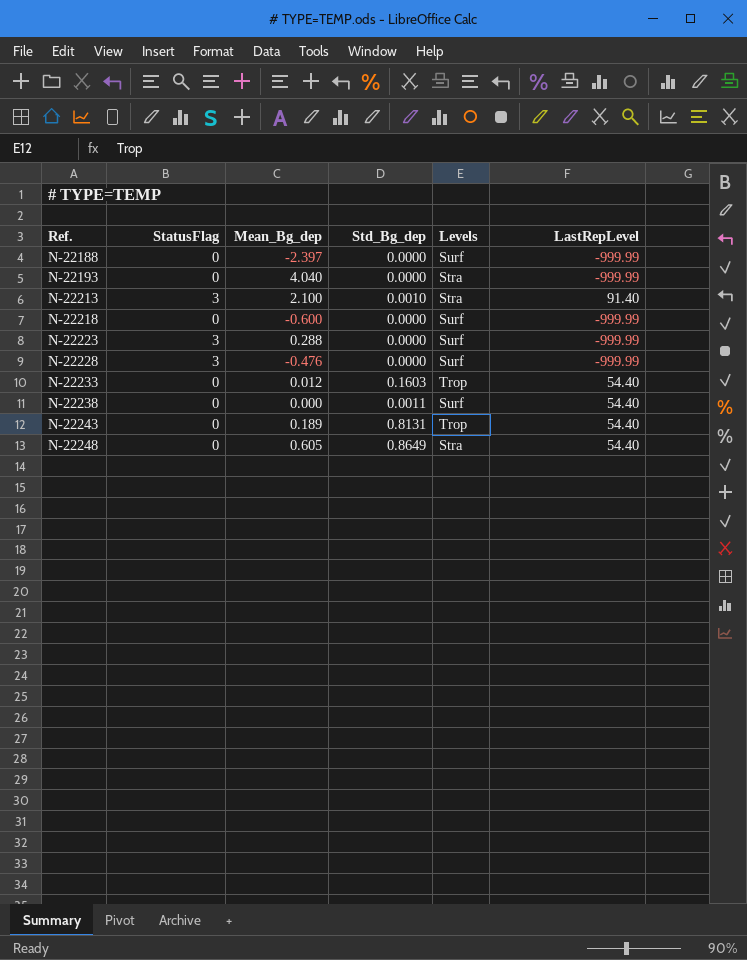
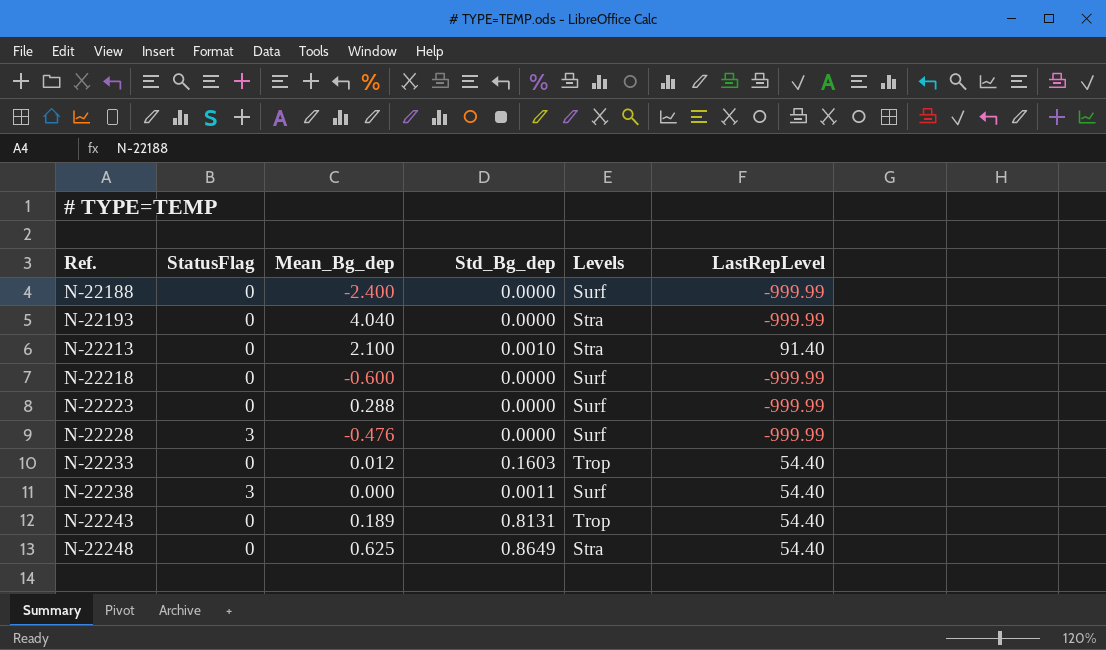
N-22188 | Mean_Bg_dep: -2.397 -> -2.400
N-22213 | StatusFlag: 3 -> 0
N-22223 | StatusFlag: 3 -> 0
N-22238 | StatusFlag: 0 -> 3
N-22248 | Mean_Bg_dep: 0.605 -> 0.625

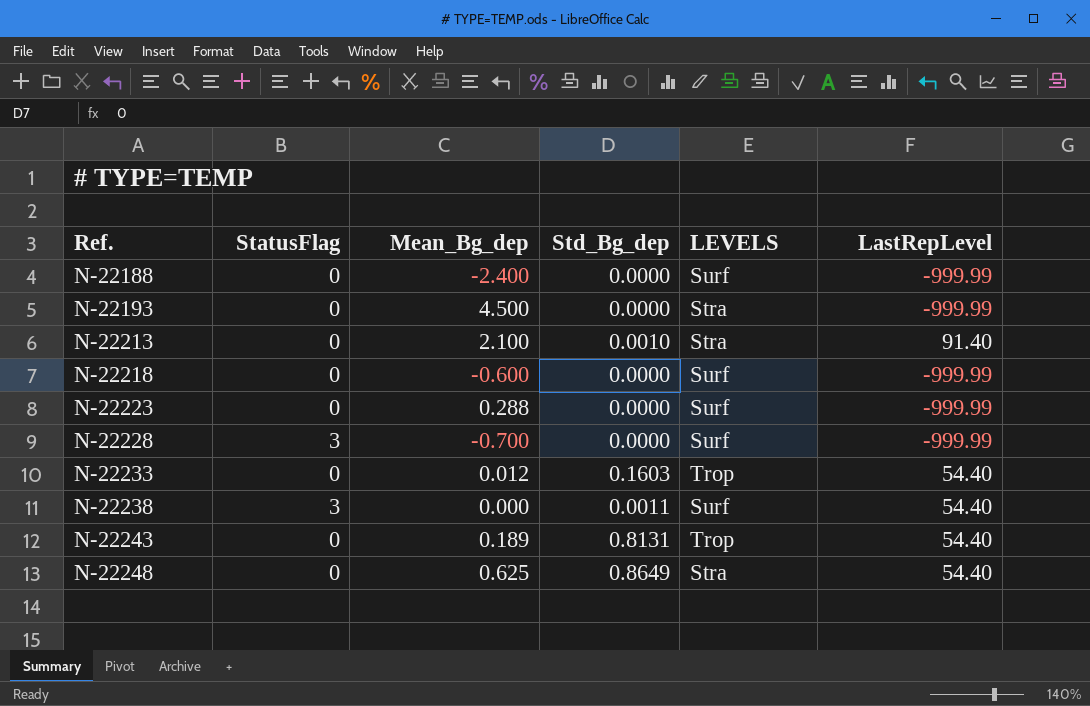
column name: Levels -> LEVELS
N-22193 | Mean_Bg_dep: 4.040 -> 4.500
N-22228 | Mean_Bg_dep: -0.476 -> -0.700

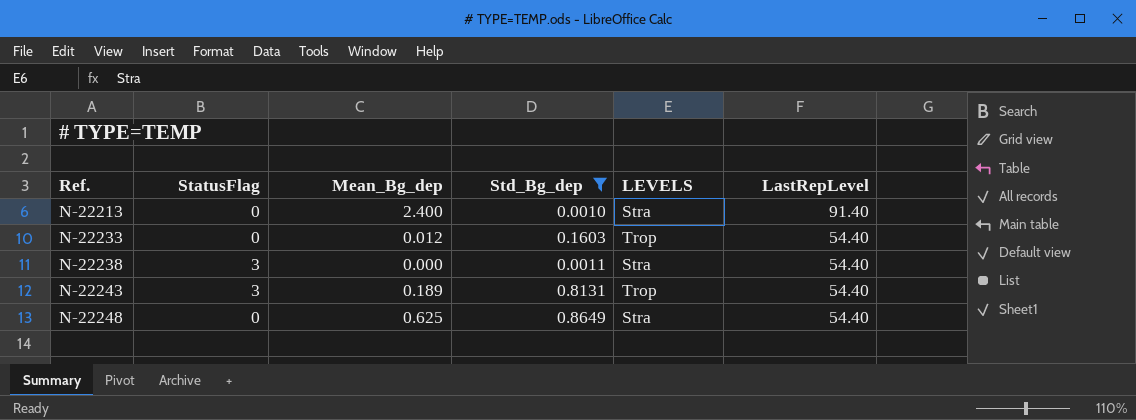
filter: none -> Std_Bg_dep != 0.0000
N-22213 | Mean_Bg_dep: 2.100 -> 2.400
N-22238 | LEVELS: Surf -> Stra
N-22243 | StatusFlag: 0 -> 3

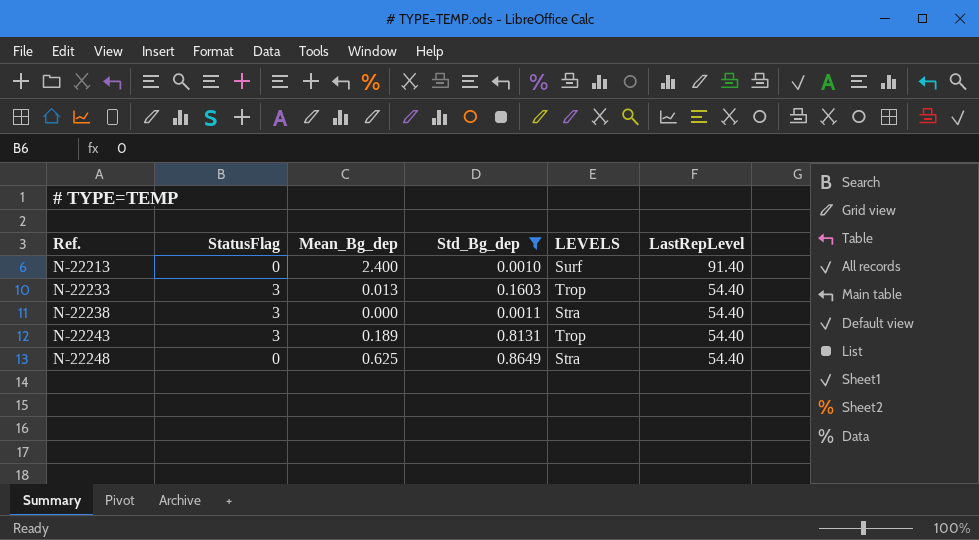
N-22213 | LEVELS: Stra -> Surf
N-22233 | StatusFlag: 0 -> 3
N-22233 | Mean_Bg_dep: 0.012 -> 0.013

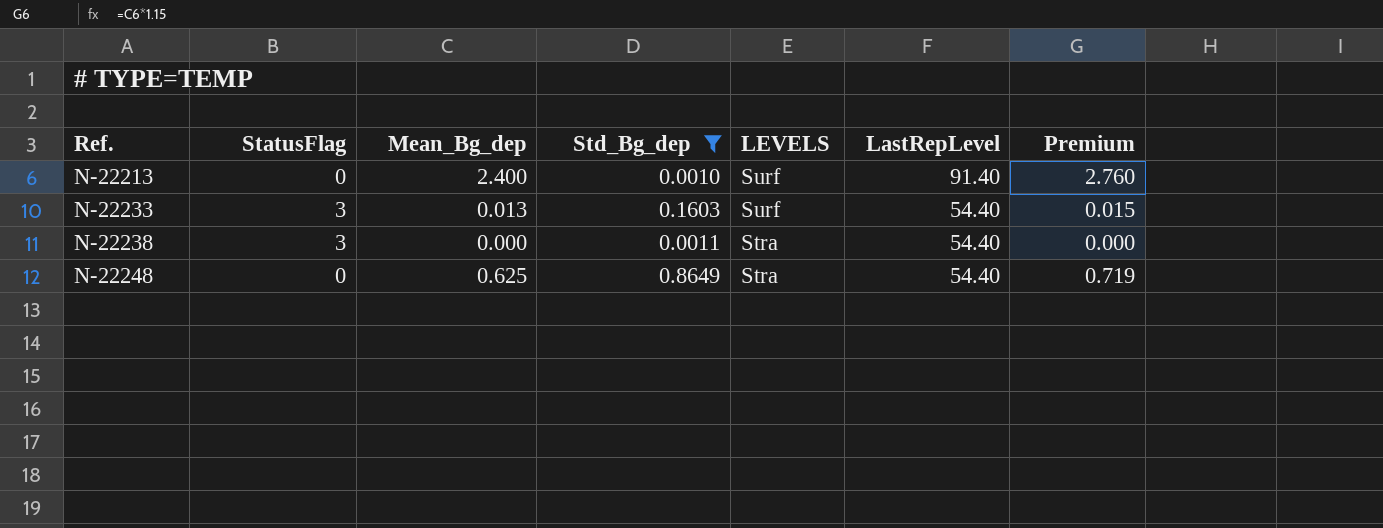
column Premium | formula: none -> [Mean_Bg_dep] * 1.15
row N-22243: 3 | 0.189 | 0.8131 | Trop | 54.40 -> none
N-22233 | LEVELS: Trop -> Surf

